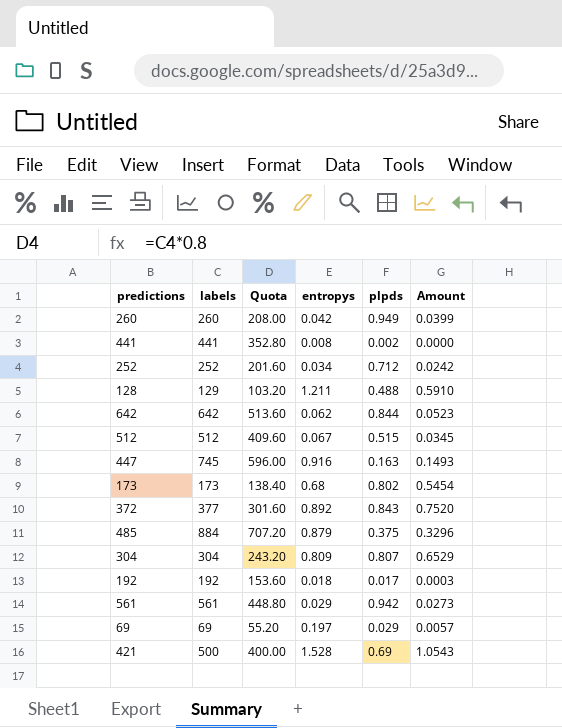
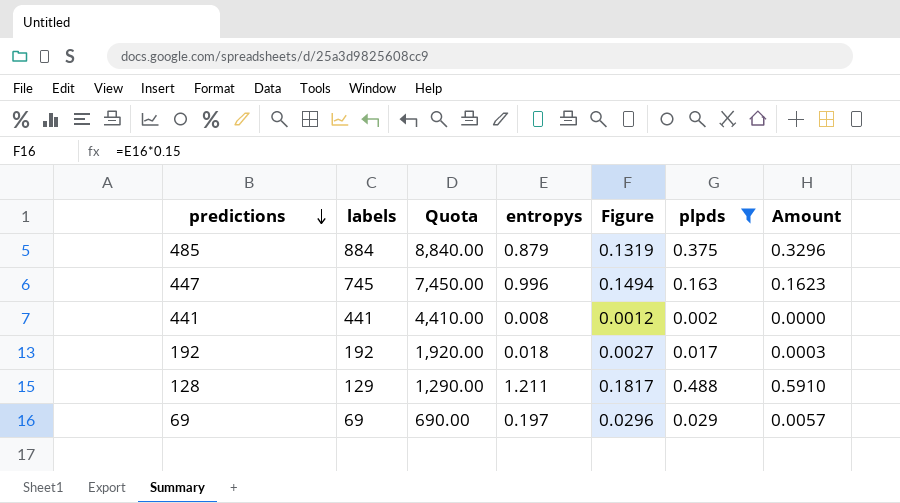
filter: none -> plpds <= 0.488
row order: none -> predictions descending
column Quota | formula: [labels] * 0.8 -> [labels] * 10
column Figure | formula: none -> [entropys] * 0.15
447 | entropys: 0.916 -> 0.996
447 | Amount: 0.1493 -> 0.1623

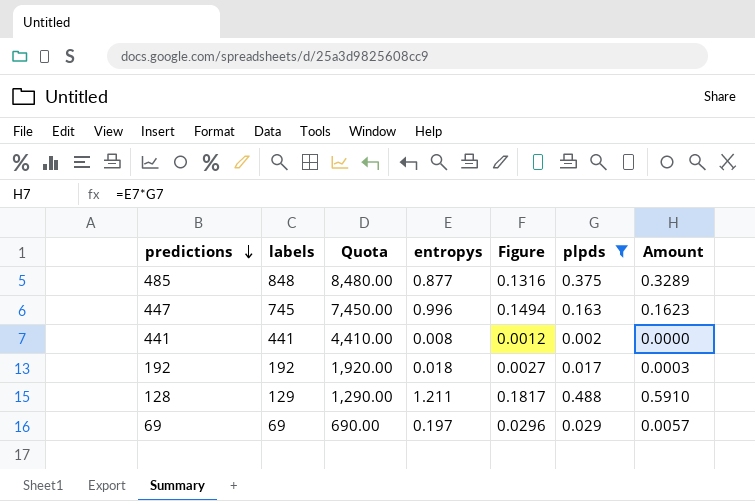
485 | labels: 884 -> 848
485 | Quota: 8,840.00 -> 8,480.00
485 | entropys: 0.879 -> 0.877
485 | Figure: 0.1319 -> 0.1316
485 | Amount: 0.3296 -> 0.3289

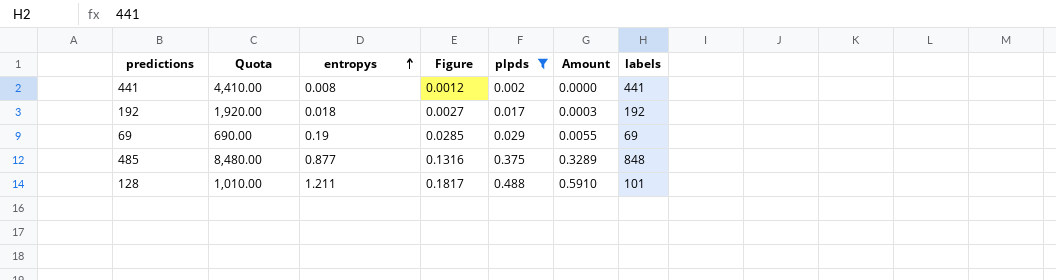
row order: predictions descending -> entropys ascending
column labels | position: 2 -> 7
row 447: 745 | 7,450.00 | 0.996 | 0.1494 | 0.163 | 0.1623 -> none
69 | entropys: 0.197 -> 0.19
69 | Figure: 0.0296 -> 0.0285
69 | Amount: 0.0057 -> 0.0055
128 | Quota: 1,290.00 -> 1,010.00
128 | labels: 129 -> 101

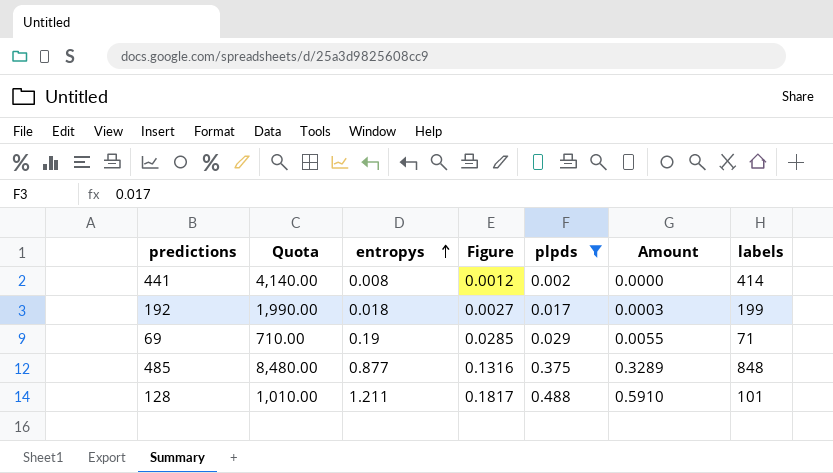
441 | Quota: 4,410.00 -> 4,140.00
441 | labels: 441 -> 414
192 | Quota: 1,920.00 -> 1,990.00
192 | labels: 192 -> 199
69 | Quota: 690.00 -> 710.00
69 | labels: 69 -> 71

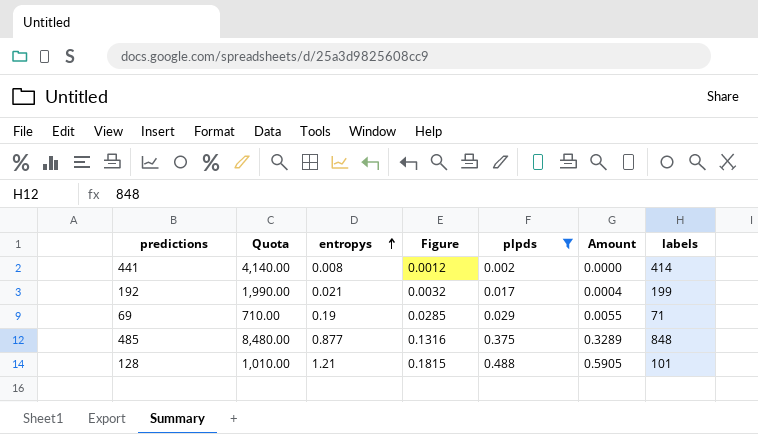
192 | entropys: 0.018 -> 0.021
192 | Figure: 0.0027 -> 0.0032
192 | Amount: 0.0003 -> 0.0004
128 | entropys: 1.211 -> 1.21
128 | Figure: 0.1817 -> 0.1815
128 | Amount: 0.5910 -> 0.5905

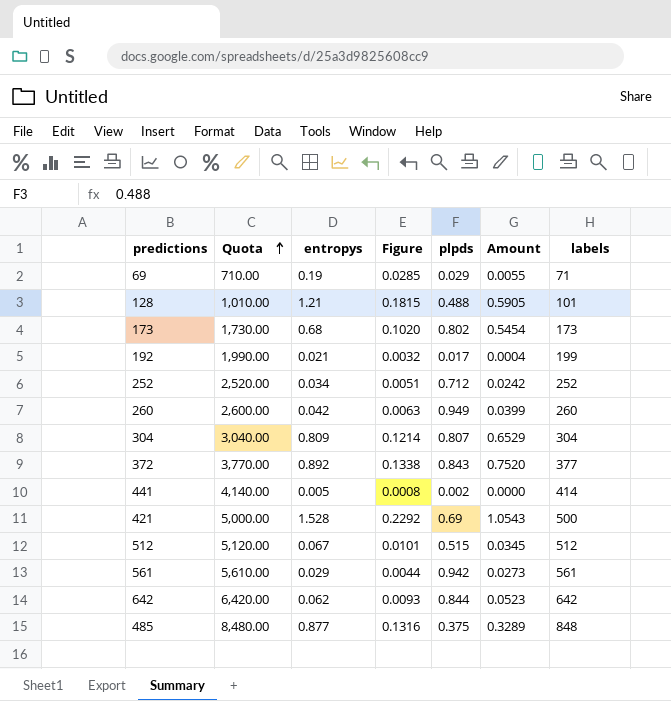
filter: plpds <= 0.488 -> none
row order: entropys ascending -> Quota ascending
441 | entropys: 0.008 -> 0.005
441 | Figure: 0.0012 -> 0.0008

